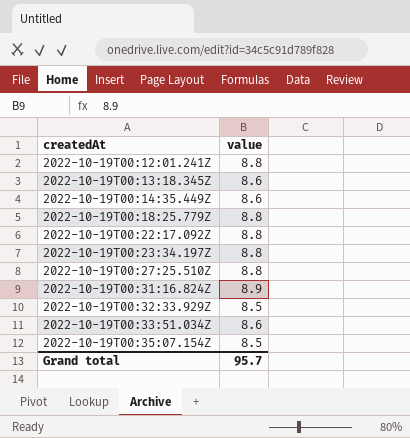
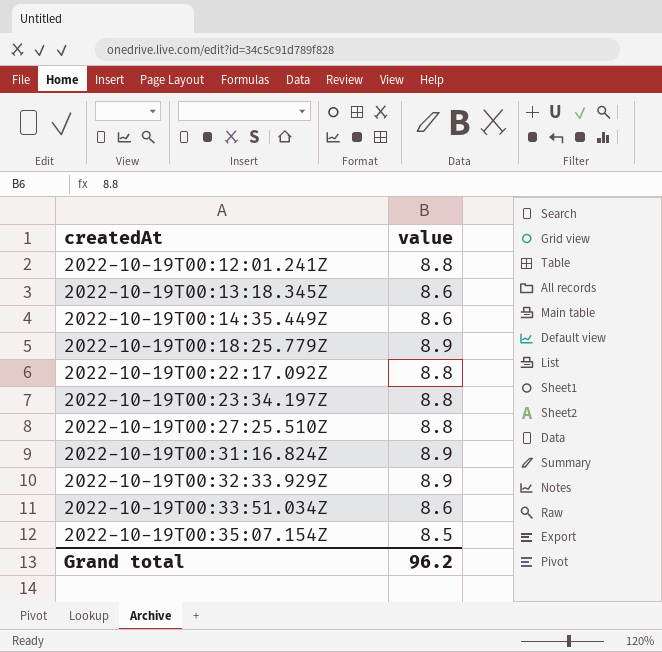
2022-10-19T00:18:25.779Z | value: 8.8 -> 8.9
2022-10-19T00:32:33.929Z | value: 8.5 -> 8.9
Grand total | value: 95.7 -> 96.2

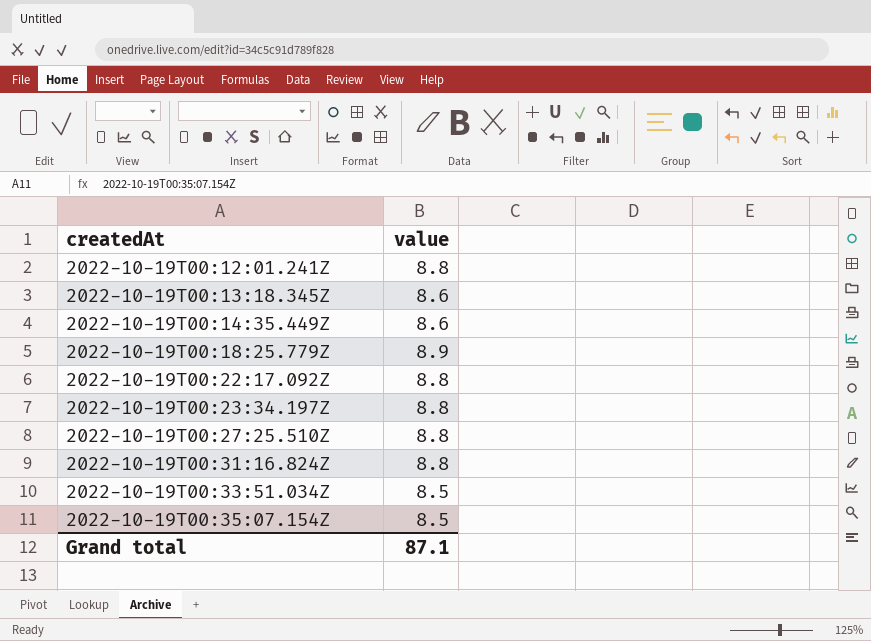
row 2022-10-19T00:32:33.929Z: 8.9 -> none
2022-10-19T00:31:16.824Z | value: 8.9 -> 8.8
2022-10-19T00:33:51.034Z | value: 8.6 -> 8.5
Grand total | value: 96.2 -> 87.1

